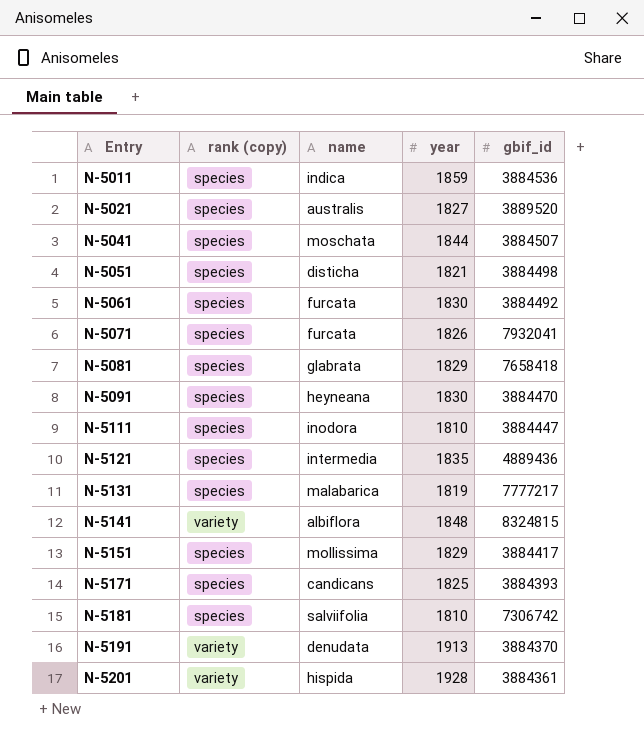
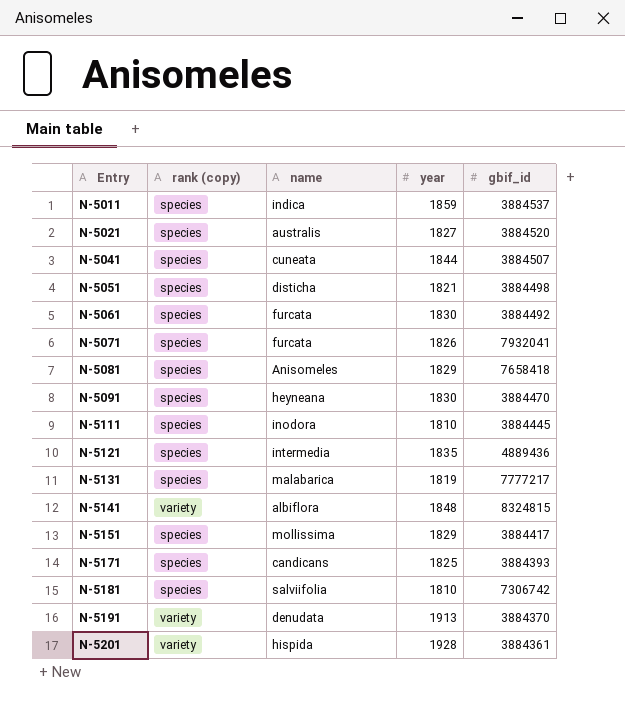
N-5011 | gbif_id: 3884536 -> 3884537
N-5021 | gbif_id: 3889520 -> 3884520
N-5041 | name: moschata -> cuneata
N-5081 | name: glabrata -> Anisomeles
N-5111 | gbif_id: 3884447 -> 3884445

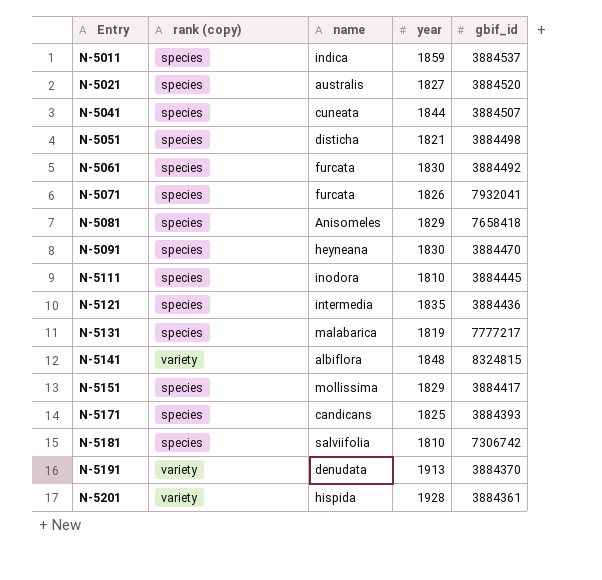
N-5121 | gbif_id: 4889436 -> 3884436

